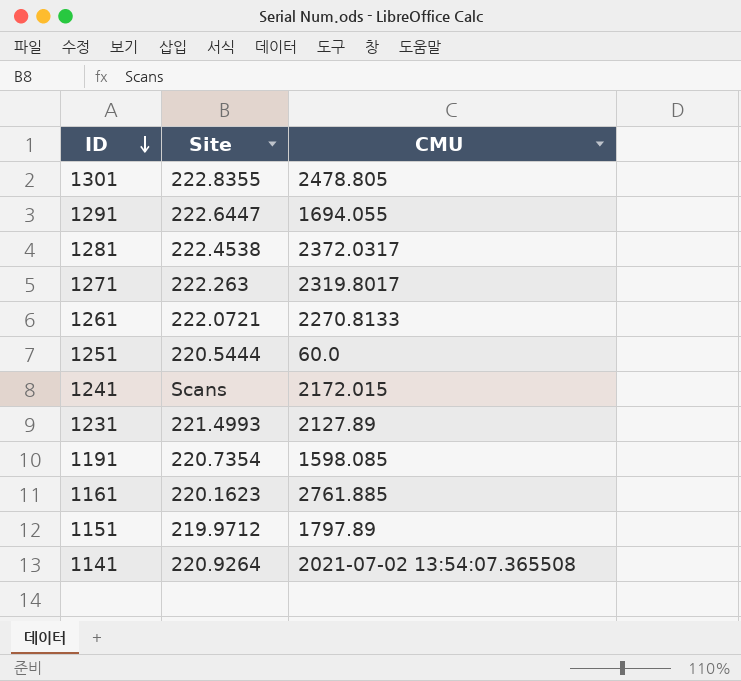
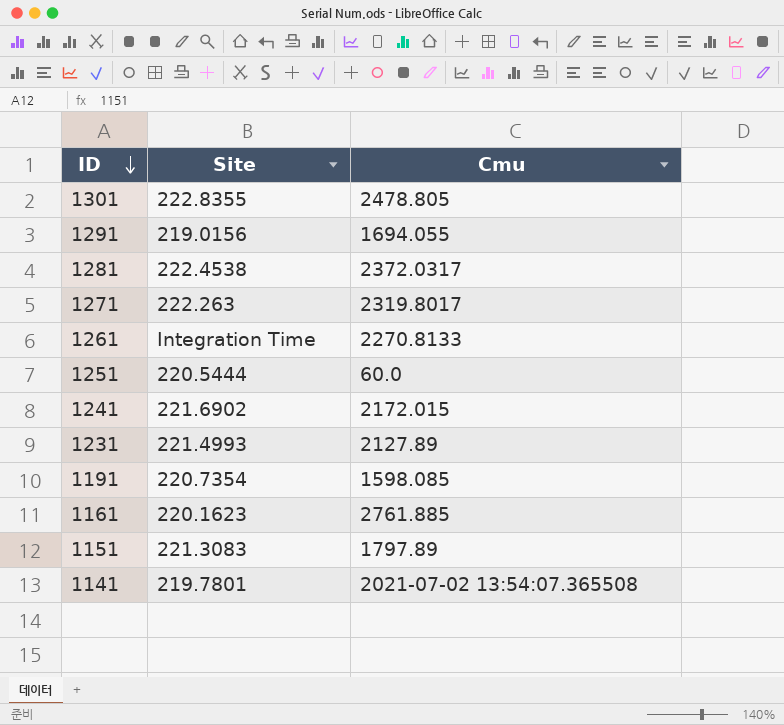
column name: CMU -> Cmu
1291 | Site: 222.6447 -> 219.0156
1261 | Site: 222.0721 -> Integration Time
1241 | Site: Scans -> 221.6902
1151 | Site: 219.9712 -> 221.3083
1141 | Site: 220.9264 -> 219.7801

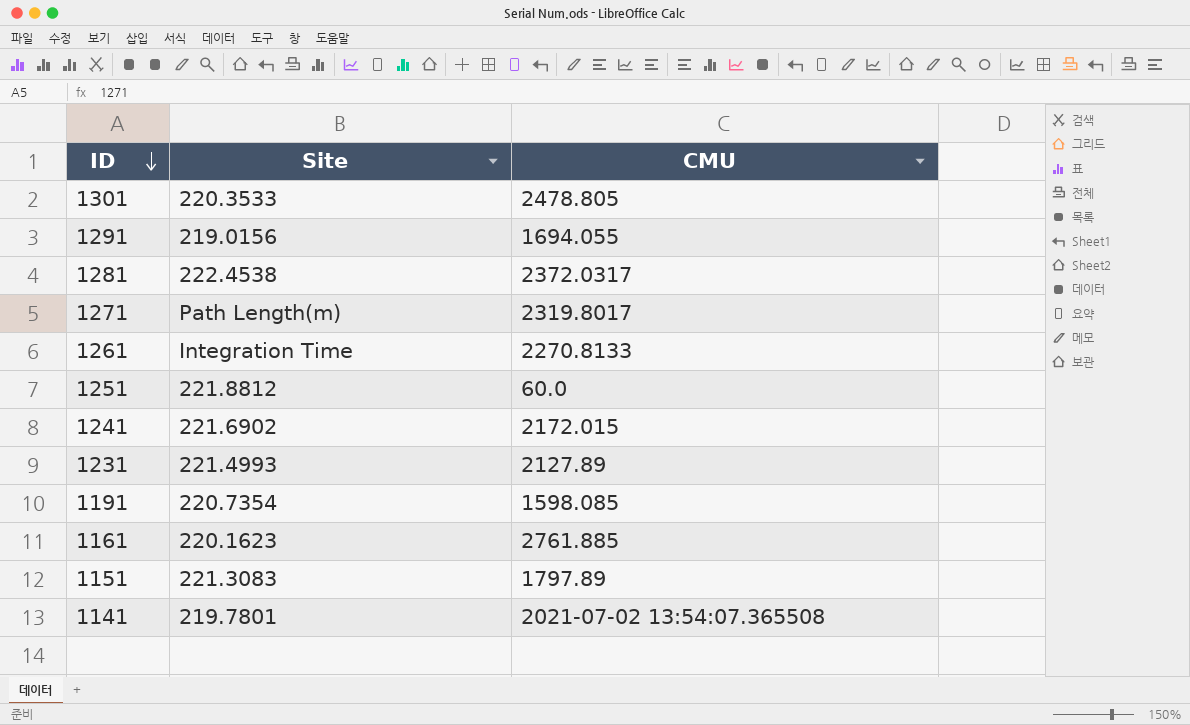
column name: Cmu -> CMU
1301 | Site: 222.8355 -> 220.3533
1271 | Site: 222.263 -> Path Length(m)
1251 | Site: 220.5444 -> 221.8812

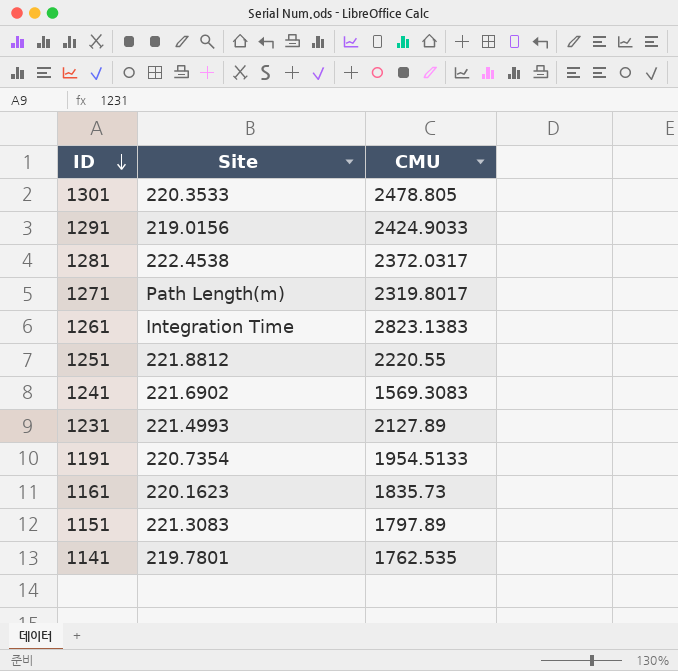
1291 | CMU: 1694.055 -> 2424.9033
1261 | CMU: 2270.8133 -> 2823.1383
1251 | CMU: 60.0 -> 2220.55
1241 | CMU: 2172.015 -> 1569.3083
1191 | CMU: 1598.085 -> 1954.5133
1161 | CMU: 2761.885 -> 1835.73
1141 | CMU: 2021-07-02 13:54:07.365508 -> 1762.535

